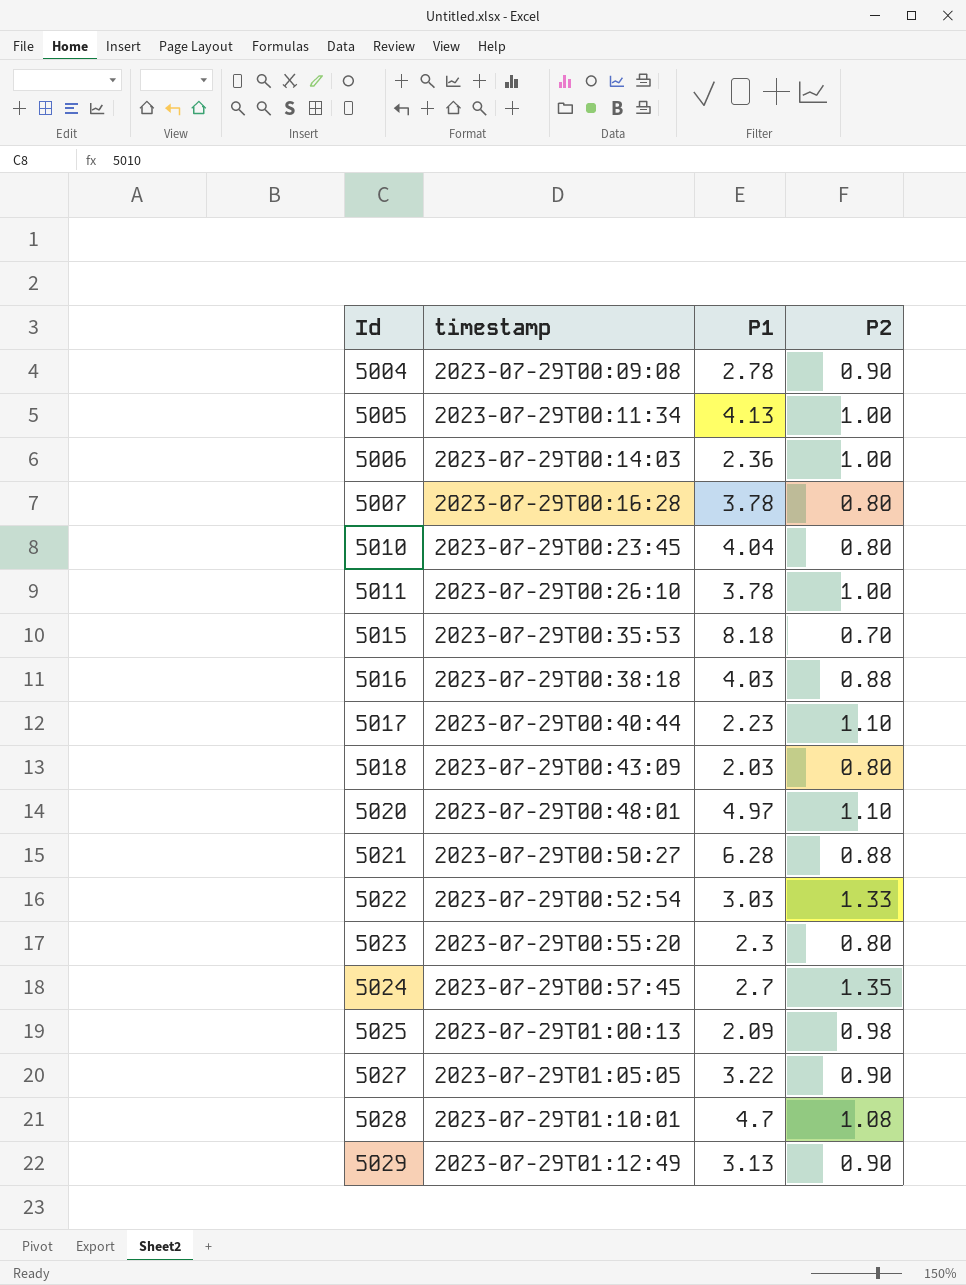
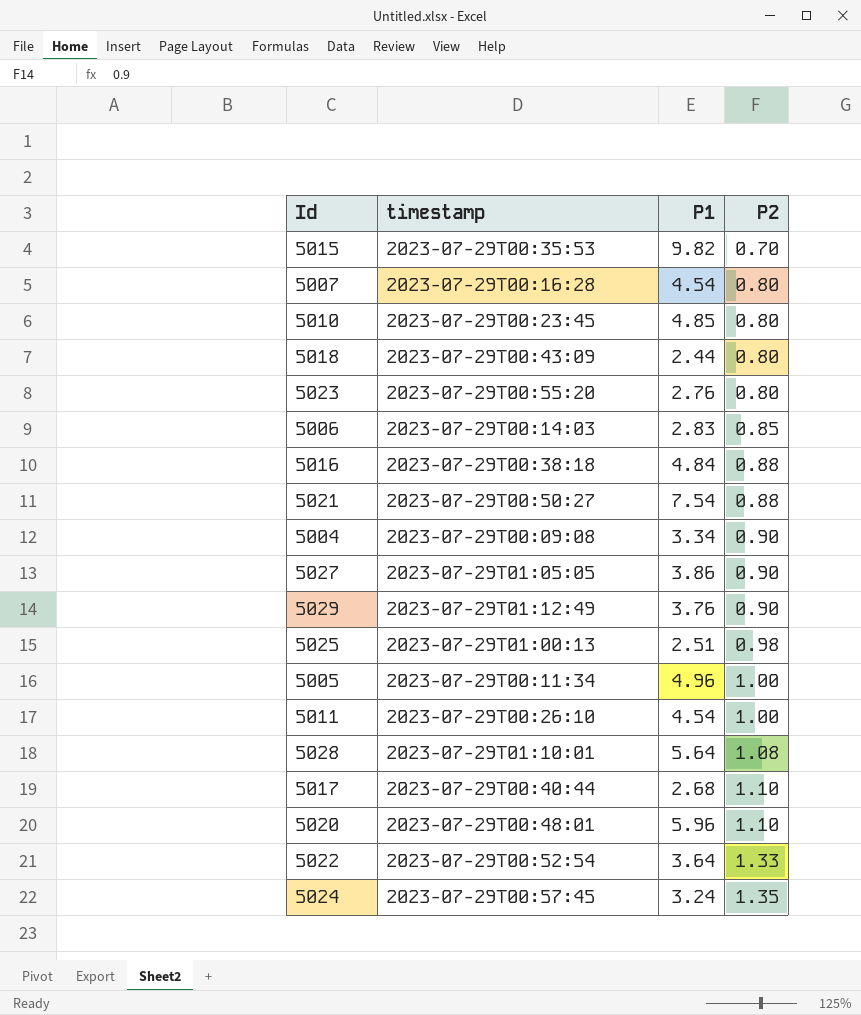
row order: Id ascending -> P2 ascending
5015 | P1: 8.18 -> 9.82
5007 | P1: 3.78 -> 4.54
5010 | P1: 4.04 -> 4.85
5018 | P1: 2.03 -> 2.44
5023 | P1: 2.3 -> 2.76
5006 | P1: 2.36 -> 2.83
5006 | P2: 1.00 -> 0.85
5016 | P1: 4.03 -> 4.84
5021 | P1: 6.28 -> 7.54
5004 | P1: 2.78 -> 3.34
5027 | P1: 3.22 -> 3.86
5029 | P1: 3.13 -> 3.76
5025 | P1: 2.09 -> 2.51
5005 | P1: 4.13 -> 4.96
5011 | P1: 3.78 -> 4.54
5028 | P1: 4.7 -> 5.64
5017 | P1: 2.23 -> 2.68
5020 | P1: 4.97 -> 5.96
5022 | P1: 3.03 -> 3.64
5024 | P1: 2.7 -> 3.24

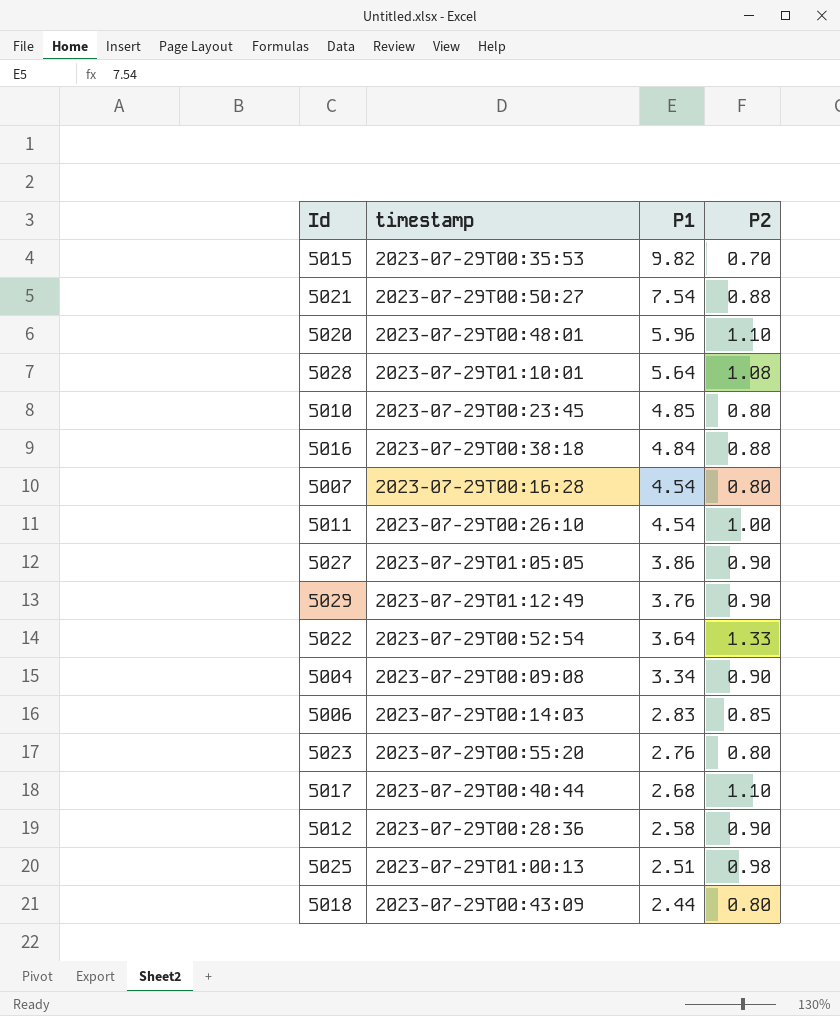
row order: P2 ascending -> P1 descending
row 5005: 2023-07-29T00:11:34 | 4.96 | 1.00 -> none
row 5024: 2023-07-29T00:57:45 | 3.24 | 1.35 -> none
row 5012: none -> 2023-07-29T00:28:36 | 2.58 | 0.90

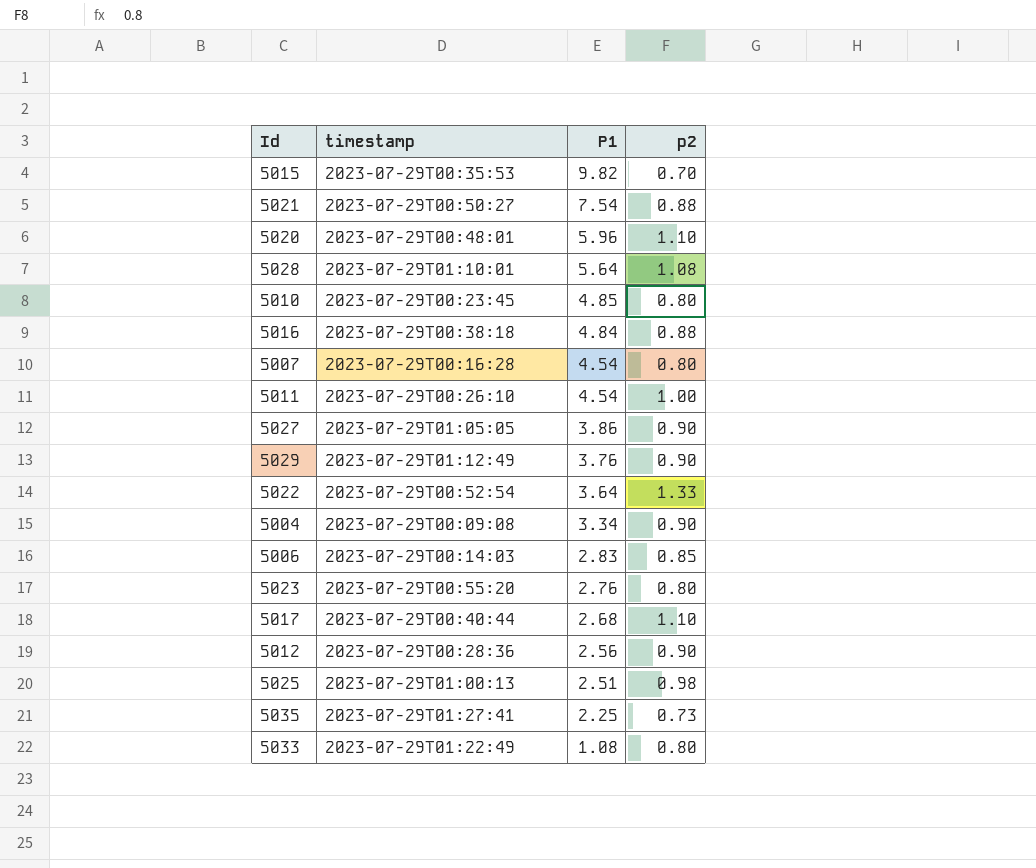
column name: P2 -> p2
row 5018: 2023-07-29T00:43:09 | 2.44 | 0.80 -> none
5012 | P1: 2.58 -> 2.56
row 5035: none -> 2023-07-29T01:27:41 | 2.25 | 0.73
row 5033: none -> 2023-07-29T01:22:49 | 1.08 | 0.80

